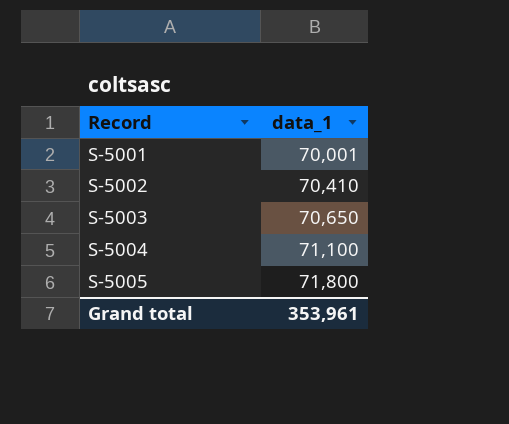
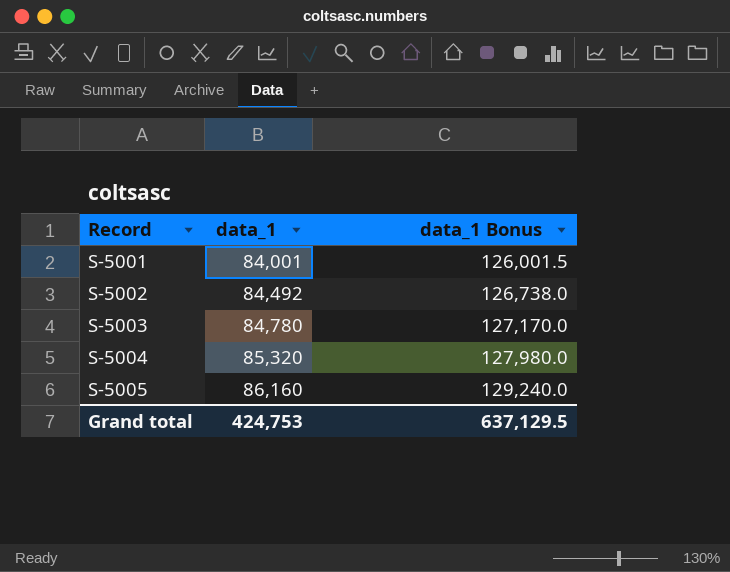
column data_1 Bonus | formula: none -> [data_1] * 1.5
S-5001 | data_1: 70,001 -> 84,001
S-5002 | data_1: 70,410 -> 84,492
S-5003 | data_1: 70,650 -> 84,780
S-5004 | data_1: 71,100 -> 85,320
S-5005 | data_1: 71,800 -> 86,160
Grand total | data_1: 353,961 -> 424,753

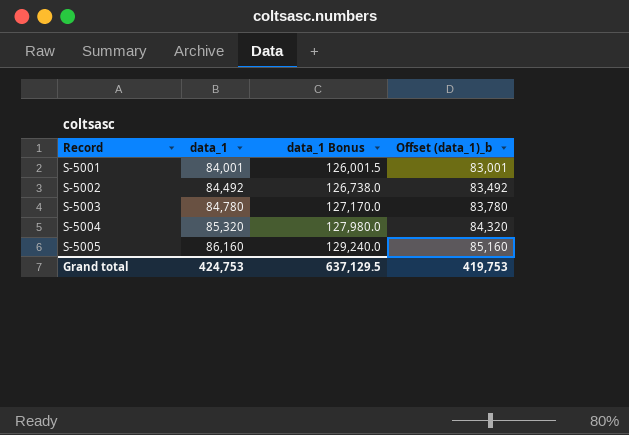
column Offset (data_1)_b | formula: none -> [data_1] - 1000

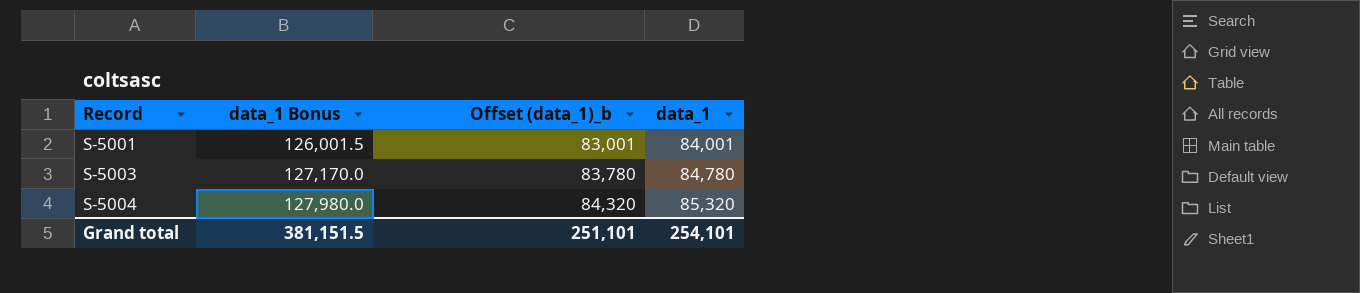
column data_1 | position: 2 -> 4
row S-5002: 84,492 | 126,738.0 | 83,492 -> none
row S-5005: 86,160 | 129,240.0 | 85,160 -> none
Grand total | data_1 Bonus: 637,129.5 -> 381,151.5
Grand total | Offset (data_1)_b: 419,753 -> 251,101
Grand total | data_1: 424,753 -> 254,101

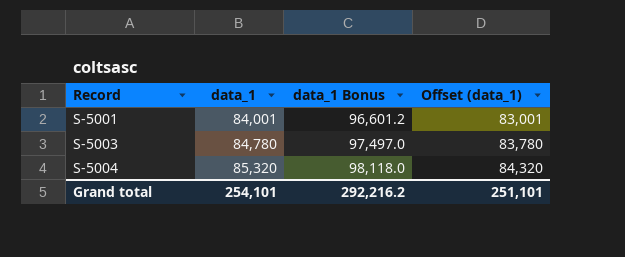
column data_1 | position: 4 -> 2
column data_1 Bonus | formula: [data_1] * 1.5 -> [data_1] * 1.15
column name: Offset (data_1)_b -> Offset (data_1)
Grand total | data_1 Bonus: 381,151.5 -> 292,216.2

